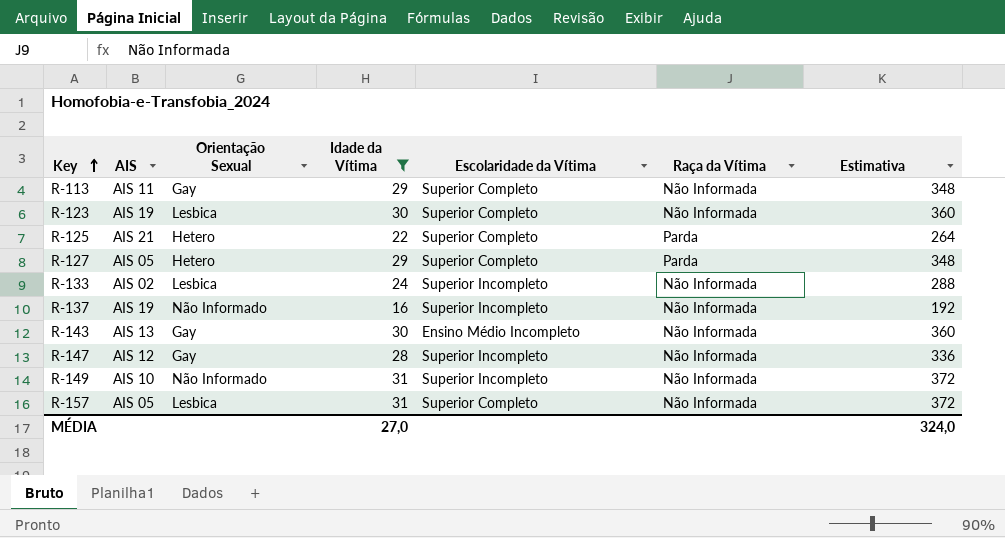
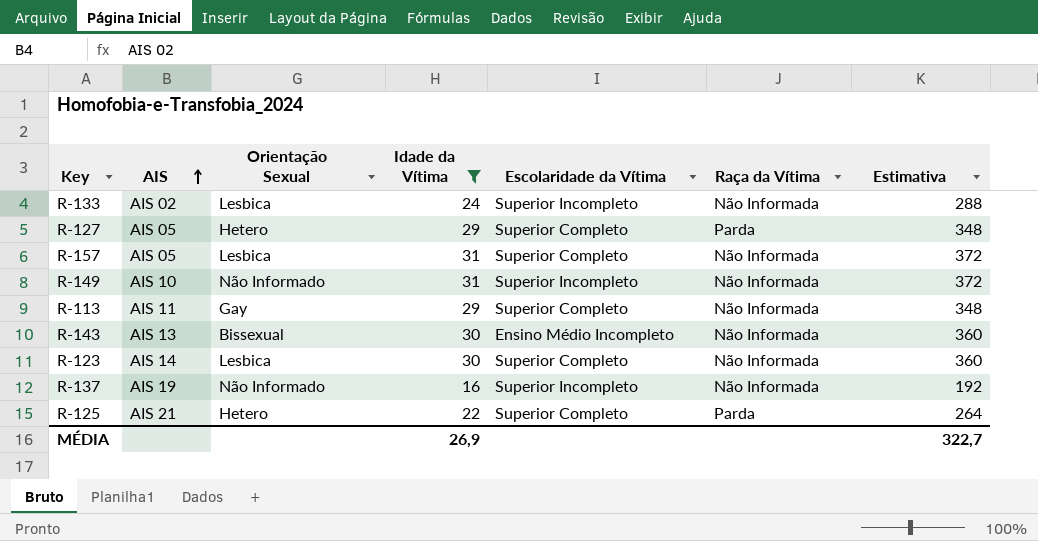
row order: Key ascending -> AIS ascending
row R-147: AIS 12 | Gay | 28 | Superior Incompleto | Não Informada | 336 -> none
R-143 | Orientação Sexual: Gay -> Bissexual
R-123 | AIS: AIS 19 -> AIS 14
MÉDIA | Idade da Vítima: 27,0 -> 26,9
MÉDIA | Estimativa: 324,0 -> 322,7

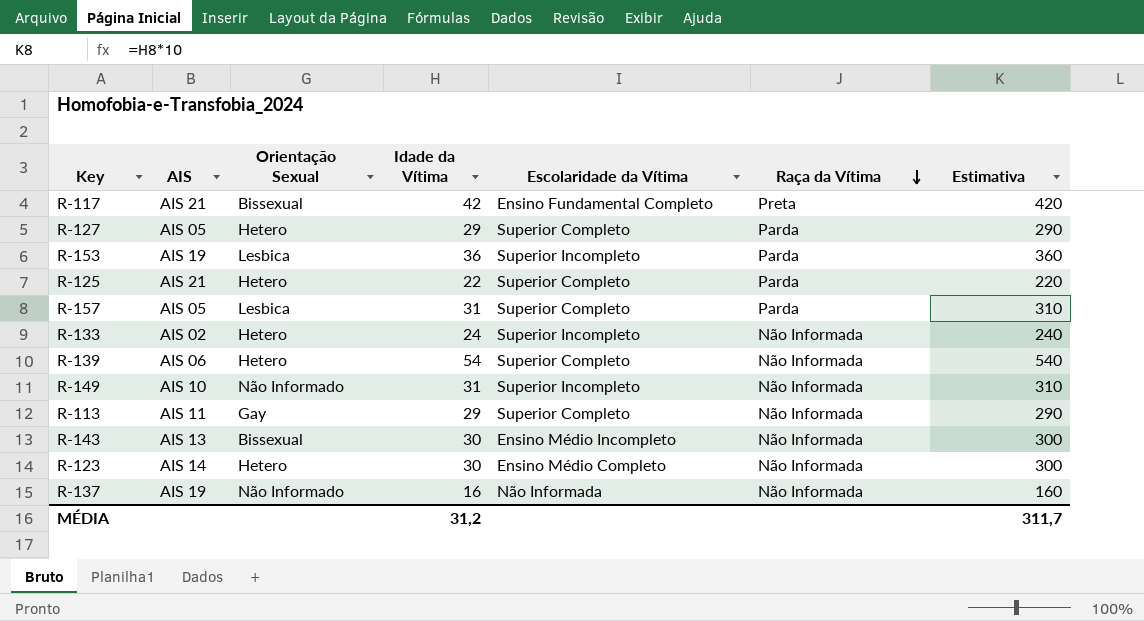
filter: Idade da Vítima <= 31 -> none
row order: AIS ascending -> Raça da Vítima descending
column Estimativa | formula: [Idade da Vítima] * 12 -> [Idade da Vítima] * 10
R-157 | Raça da Vítima: Não Informada -> Parda
R-133 | Orientação Sexual: Lesbica -> Hetero
R-123 | Orientação Sexual: Lesbica -> Hetero
R-123 | Escolaridade da Vítima: Superior Completo -> Ensino Médio Completo
R-137 | Escolaridade da Vítima: Superior Incompleto -> Não Informada
MÉDIA | Idade da Vítima: 26,9 -> 31,2
MÉDIA | Estimativa: 322,7 -> 311,7

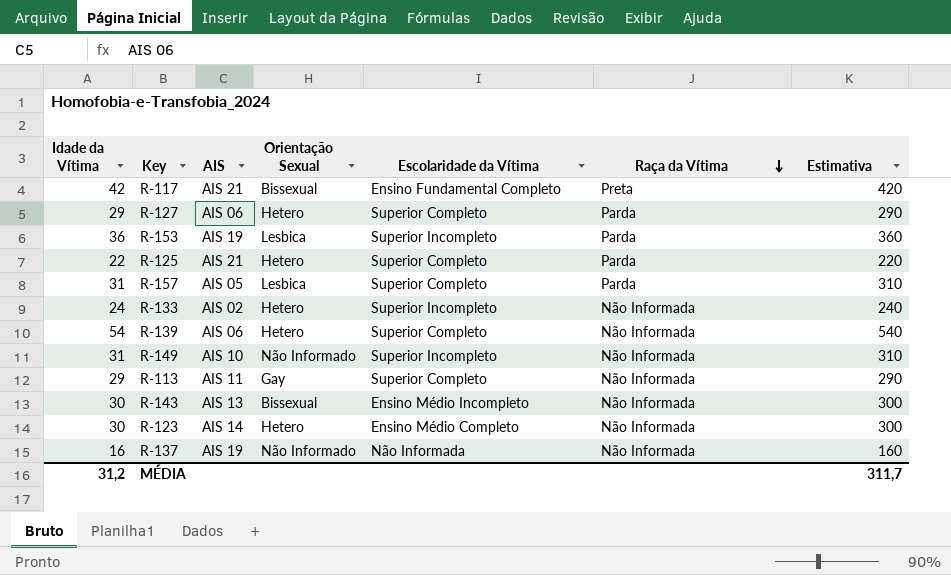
column Idade da Vítima | position: 4 -> 1
R-127 | AIS: AIS 05 -> AIS 06

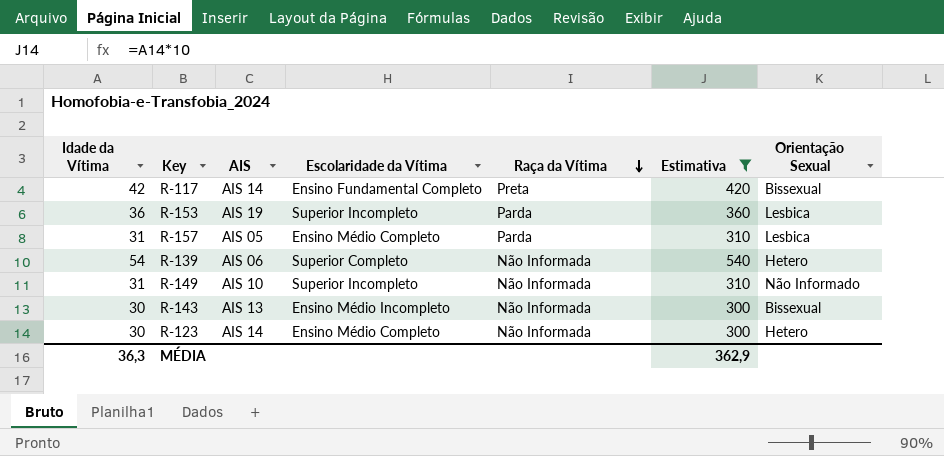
filter: none -> Estimativa >= 300
column Orientação Sexual | position: 4 -> 7
R-117 | AIS: AIS 21 -> AIS 14
R-157 | Escolaridade da Vítima: Superior Completo -> Ensino Médio Completo
MÉDIA | Idade da Vítima: 31,2 -> 36,3
MÉDIA | Estimativa: 311,7 -> 362,9

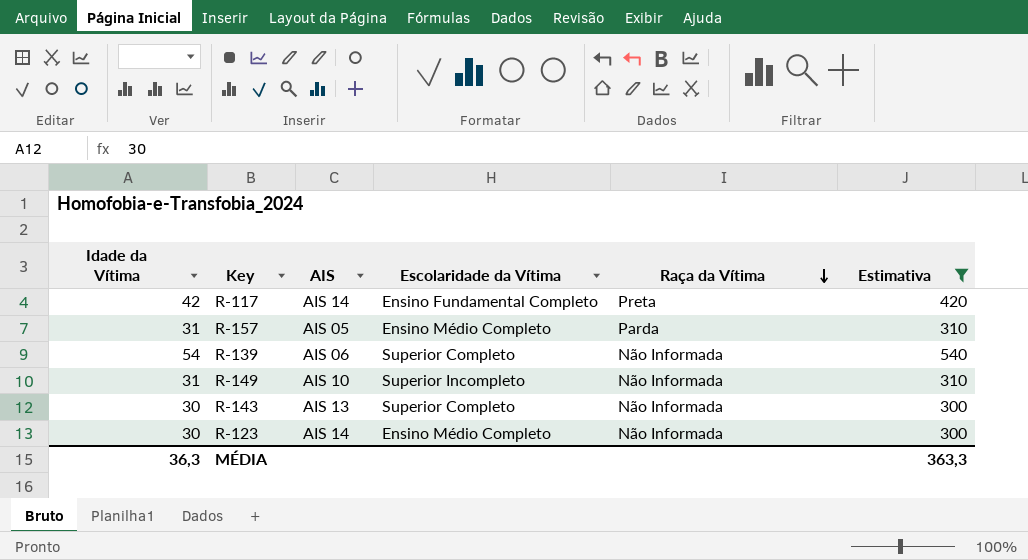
column Orientação Sexual | position: 7 -> none
row R-153: 36 | AIS 19 | Superior Incompleto | Parda | 360 | Lesbica -> none
R-143 | Escolaridade da Vítima: Ensino Médio Incompleto -> Superior Completo
MÉDIA | Estimativa: 362,9 -> 363,3

